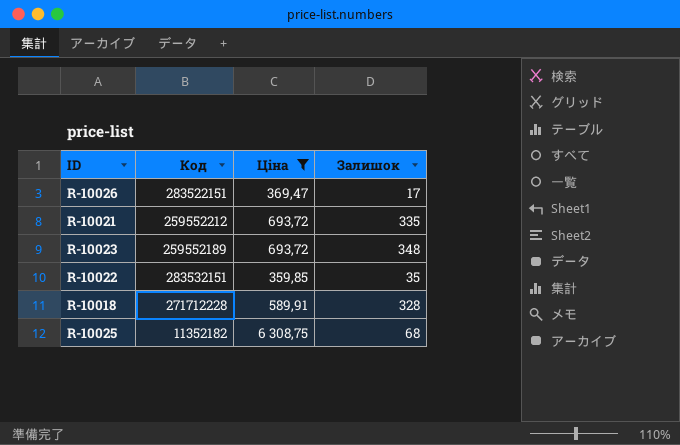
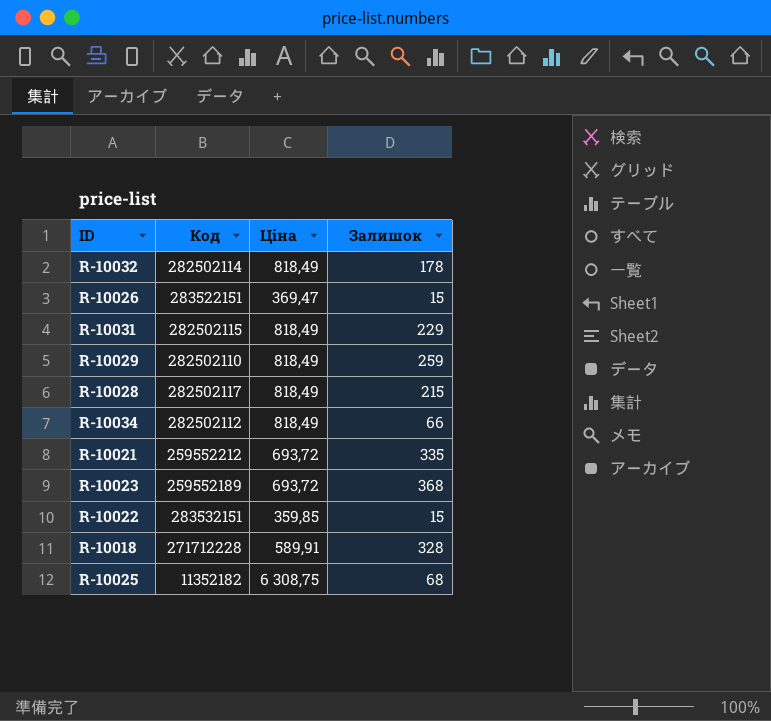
filter: Ціна != 818,49 -> none
R-10026 | Залишок: 17 -> 15
R-10023 | Залишок: 348 -> 368
R-10022 | Залишок: 35 -> 15

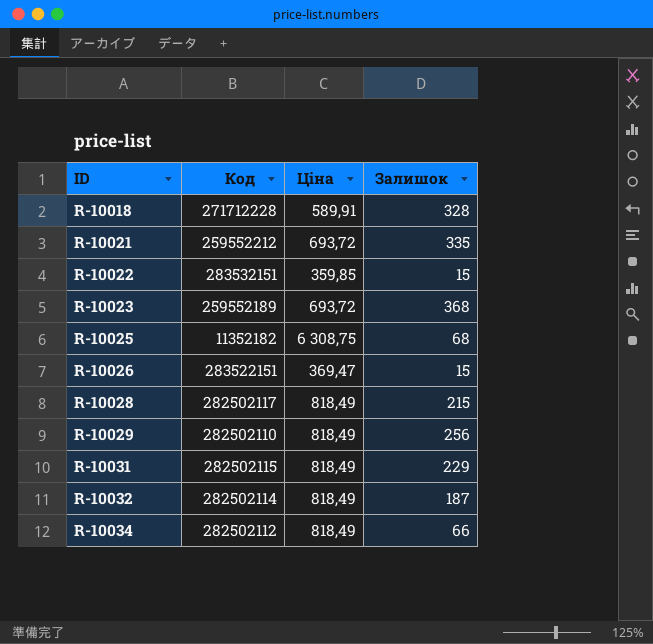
row order: none -> ID ascending
R-10029 | Залишок: 259 -> 256
R-10032 | Залишок: 178 -> 187

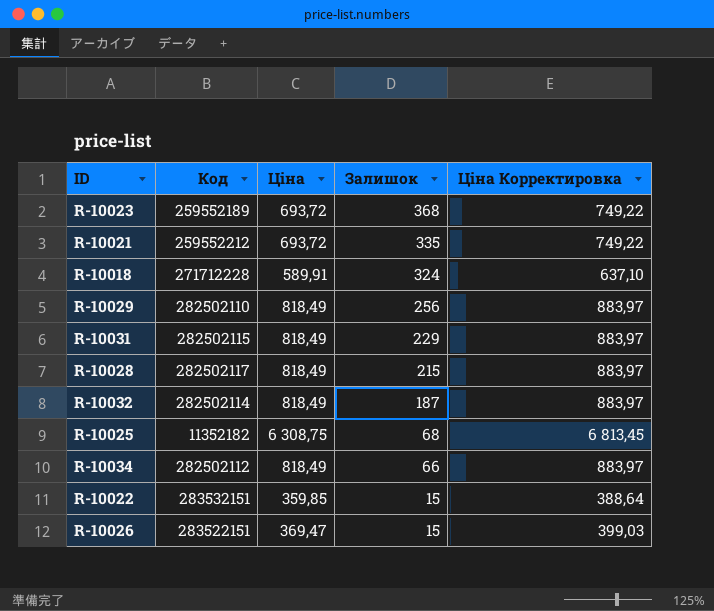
row order: ID ascending -> Залишок descending
column Ціна Корректировка | formula: none -> [Ціна] * 1,08
R-10018 | Залишок: 328 -> 324

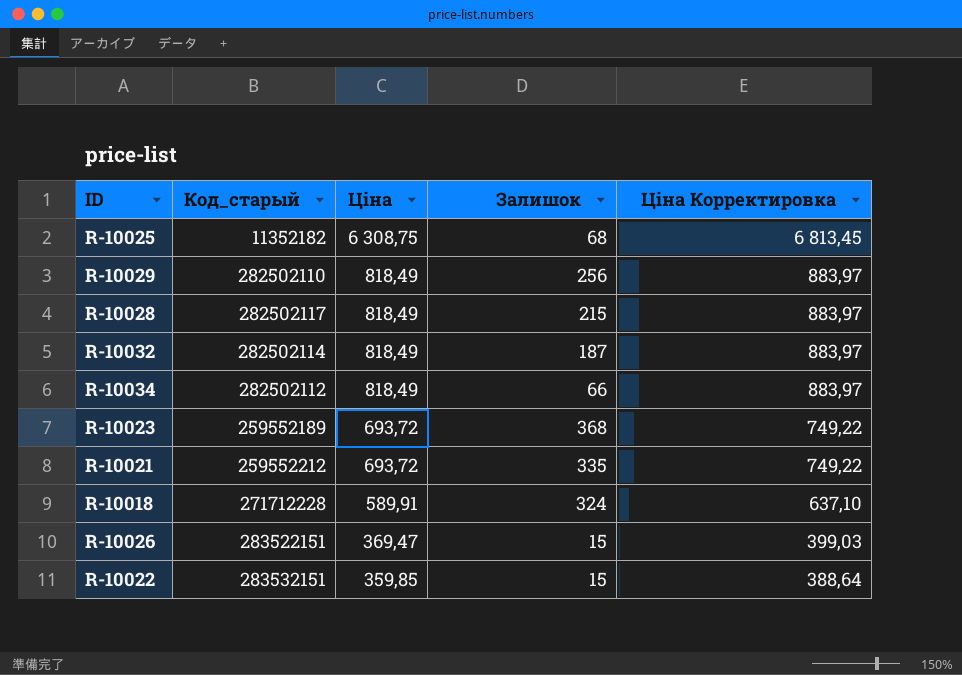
row order: Залишок descending -> Ціна descending
column name: Код -> Код_старый
row R-10031: 282502115 | 818,49 | 229 | 883,97 -> none

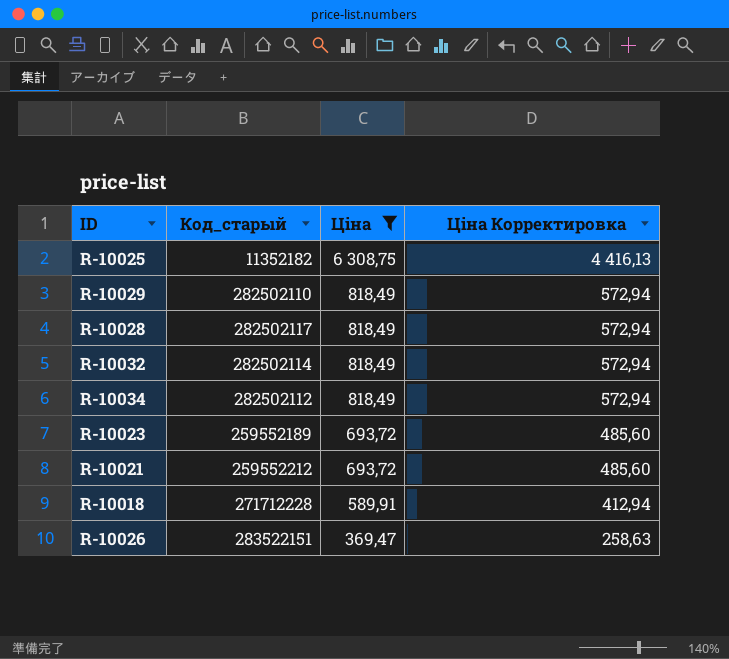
filter: none -> Ціна != 359,85
column Залишок | position: 4 -> none
column Ціна Корректировка | formula: [Ціна] * 1,08 -> [Ціна] * 0,7

